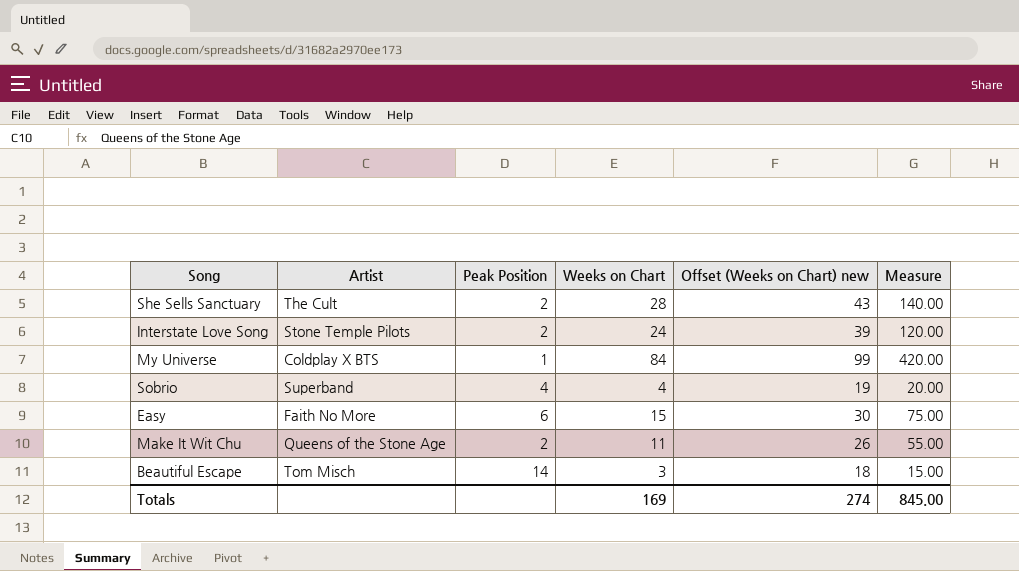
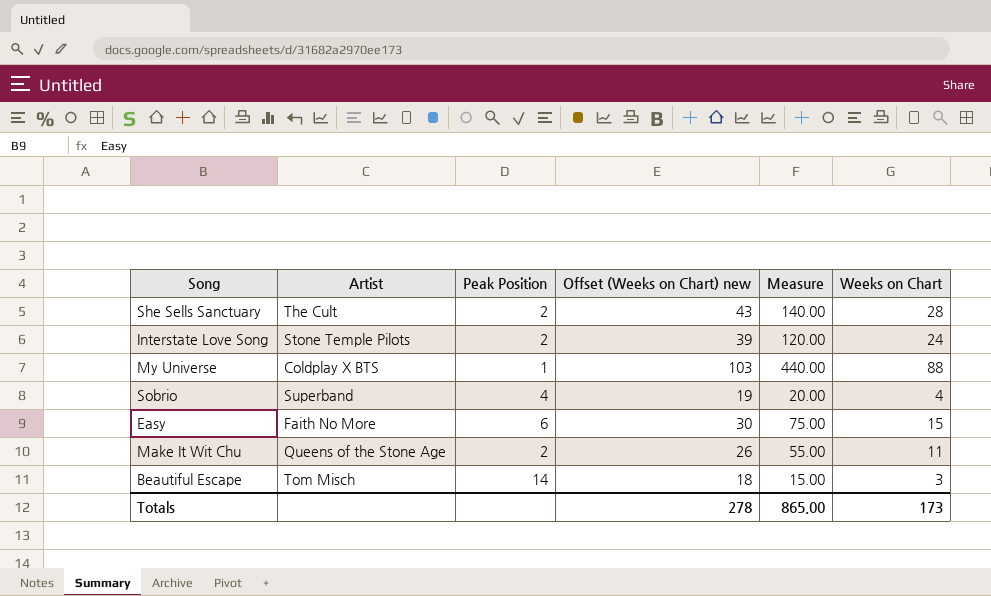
column Weeks on Chart | position: 4 -> 6
My Universe | Offset (Weeks on Chart) new: 99 -> 103
My Universe | Measure: 420.00 -> 440.00
My Universe | Weeks on Chart: 84 -> 88
Totals | Offset (Weeks on Chart) new: 274 -> 278
Totals | Measure: 845.00 -> 865.00
Totals | Weeks on Chart: 169 -> 173

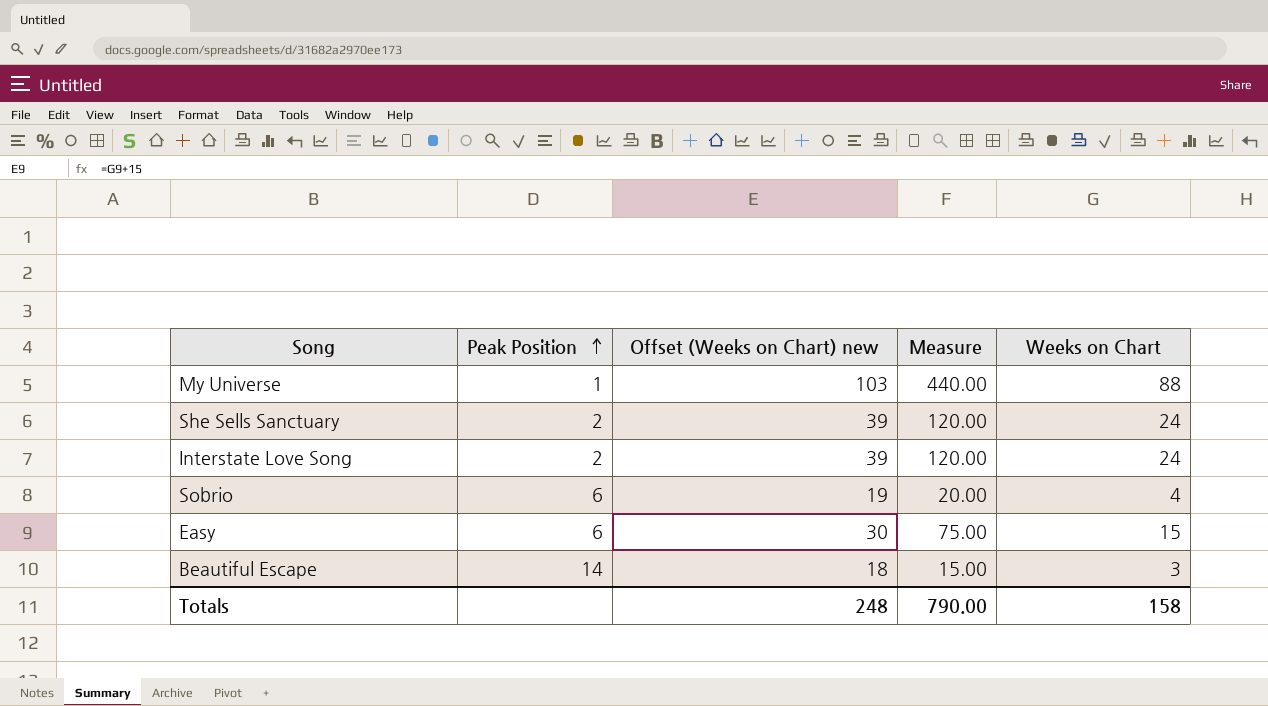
row order: none -> Peak Position ascending
column Artist | position: 2 -> none
row Make It Wit Chu: Queens of the Stone Age | 2 | 26 | 55.00 | 11 -> none
She Sells Sanctuary | Offset (Weeks on Chart) new: 43 -> 39
She Sells Sanctuary | Measure: 140.00 -> 120.00
She Sells Sanctuary | Weeks on Chart: 28 -> 24
Sobrio | Peak Position: 4 -> 6
Totals | Offset (Weeks on Chart) new: 278 -> 248
Totals | Measure: 865.00 -> 790.00
Totals | Weeks on Chart: 173 -> 158

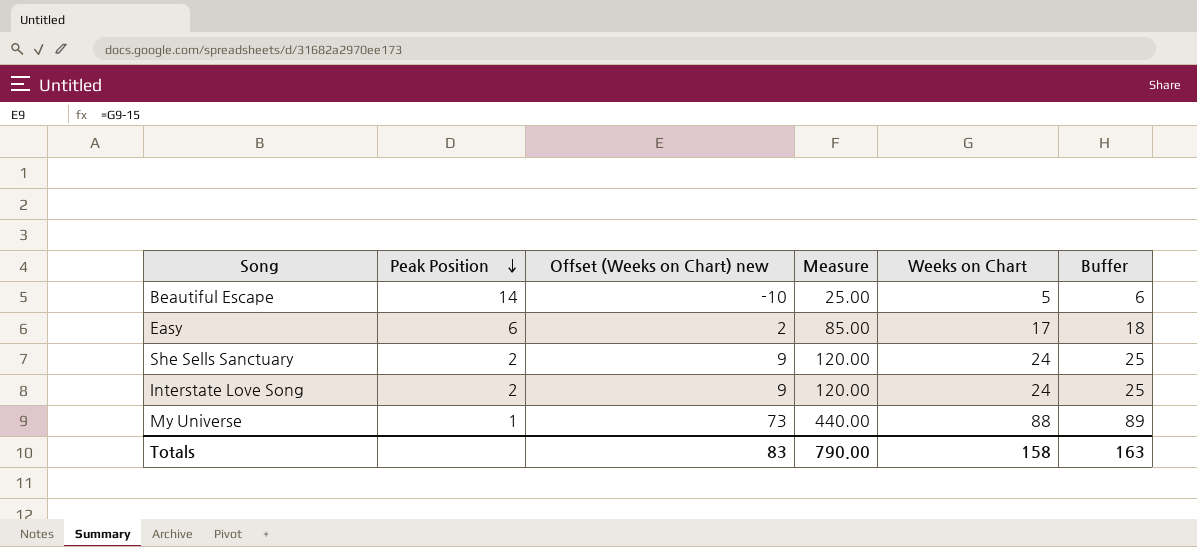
row order: Peak Position ascending -> Peak Position descending
column Offset (Weeks on Chart) new | formula: [Weeks on Chart] + 15 -> [Weeks on Chart] - 15
column Buffer | formula: none -> [Weeks on Chart] + 1
row Sobrio: 6 | 19 | 20.00 | 4 -> none
Beautiful Escape | Measure: 15.00 -> 25.00
Beautiful Escape | Weeks on Chart: 3 -> 5
Easy | Measure: 75.00 -> 85.00
Easy | Weeks on Chart: 15 -> 17
Totals | Offset (Weeks on Chart) new: 248 -> 83

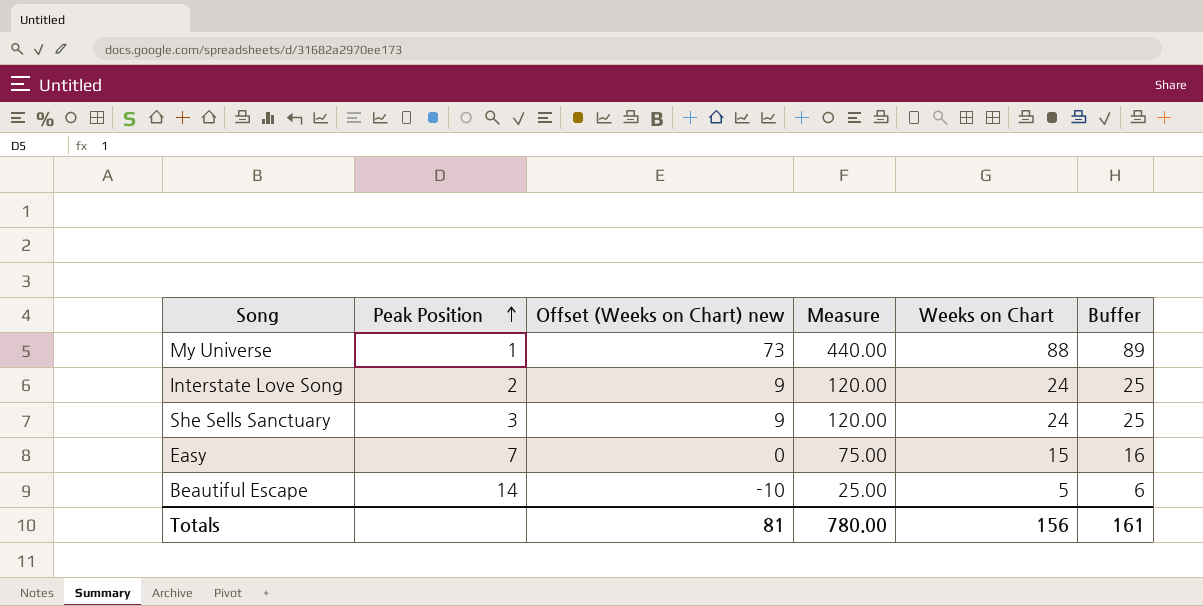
row order: Peak Position descending -> Peak Position ascending
She Sells Sanctuary | Peak Position: 2 -> 3
Easy | Peak Position: 6 -> 7
Easy | Offset (Weeks on Chart) new: 2 -> 0
Easy | Measure: 85.00 -> 75.00
Easy | Weeks on Chart: 17 -> 15
Easy | Buffer: 18 -> 16
Totals | Offset (Weeks on Chart) new: 83 -> 81
Totals | Measure: 790.00 -> 780.00
Totals | Weeks on Chart: 158 -> 156
Totals | Buffer: 163 -> 161

